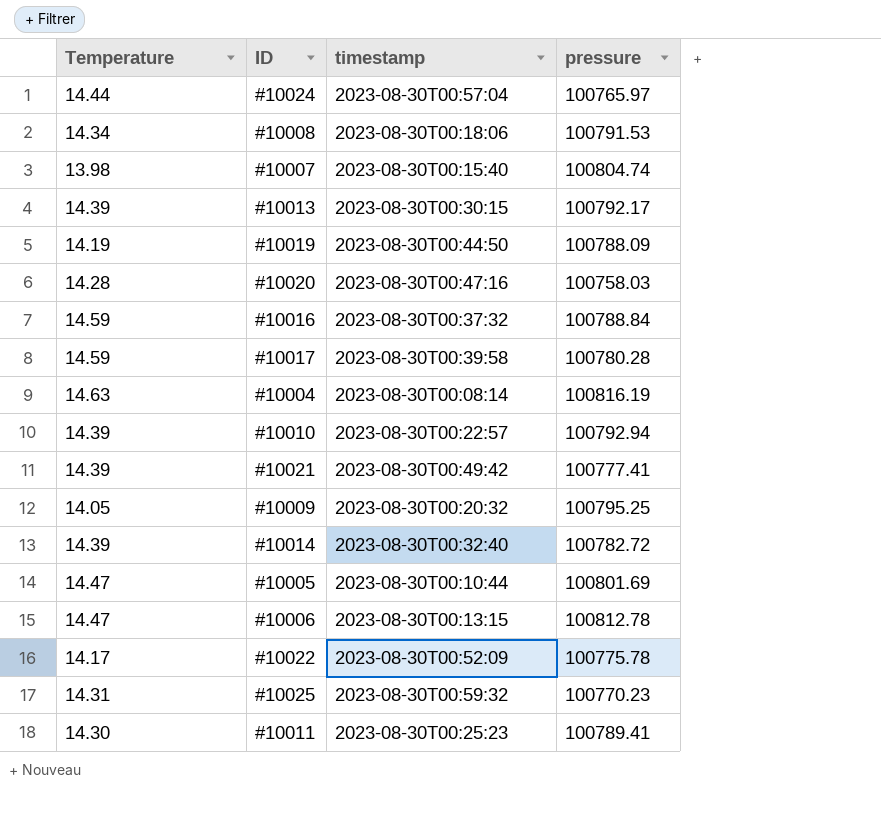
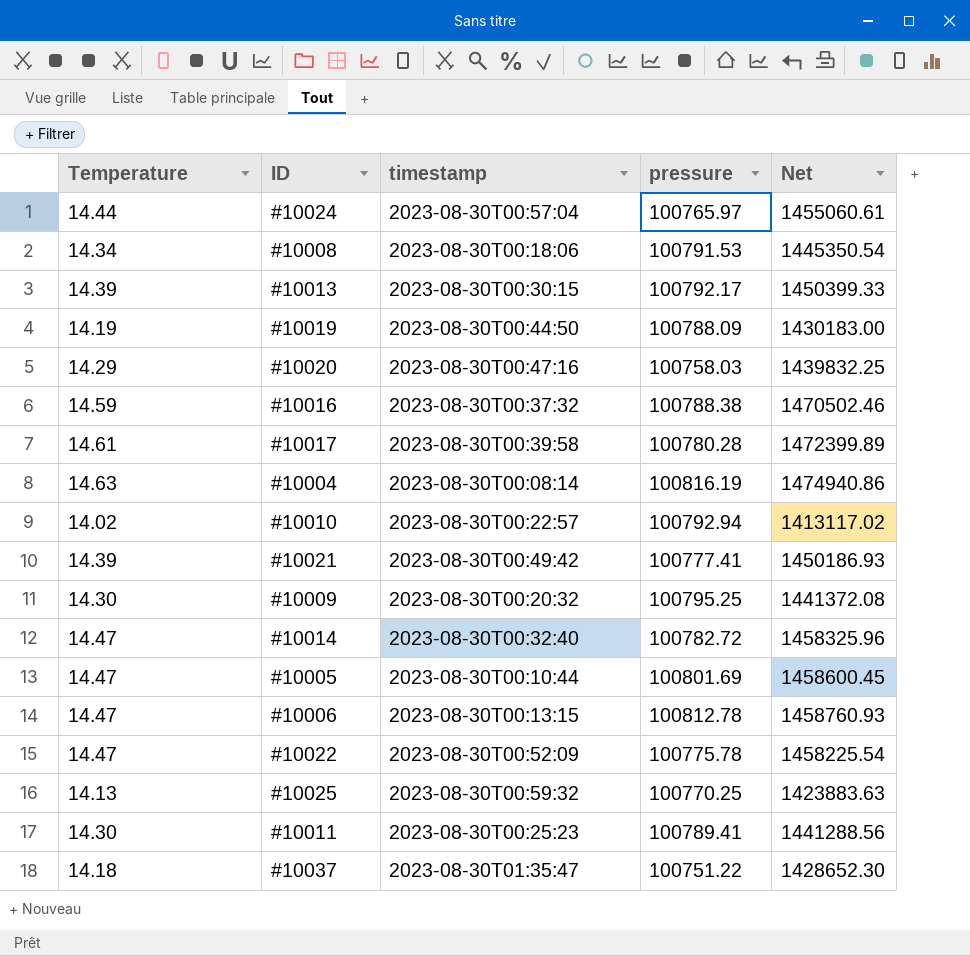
column Net | formula: none -> [Temperature] * [pressure]
row #10007: 13.98 | 2023-08-30T00:15:40 | 100804.74 -> none
#10020 | Temperature: 14.28 -> 14.29
#10016 | pressure: 100788.84 -> 100788.38
#10017 | Temperature: 14.59 -> 14.61
#10010 | Temperature: 14.39 -> 14.02
#10009 | Temperature: 14.05 -> 14.30
#10014 | Temperature: 14.39 -> 14.47
#10022 | Temperature: 14.17 -> 14.47
#10025 | Temperature: 14.31 -> 14.13
#10025 | pressure: 100770.23 -> 100770.25
row #10037: none -> 14.18 | 2023-08-30T01:35:47 | 100751.22 | 1428652.30

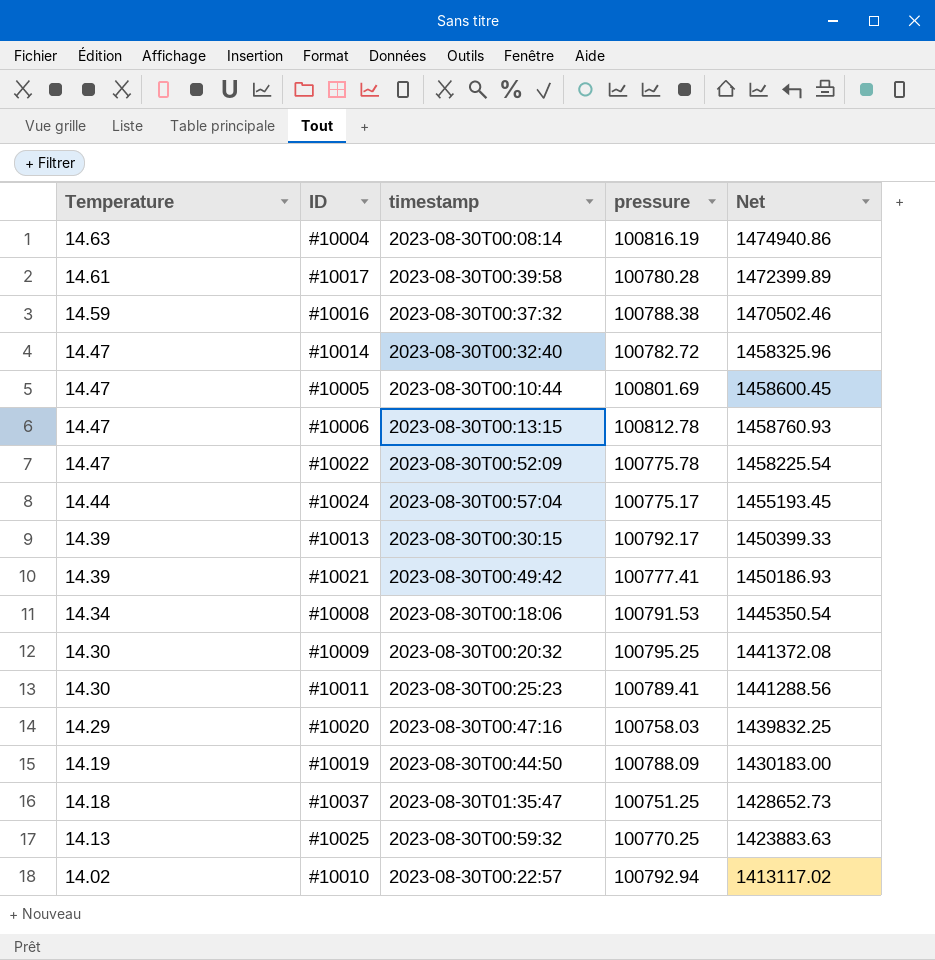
row order: none -> Temperature descending
#10024 | pressure: 100765.97 -> 100775.17
#10024 | Net: 1455060.61 -> 1455193.45
#10037 | pressure: 100751.22 -> 100751.25
#10037 | Net: 1428652.30 -> 1428652.73

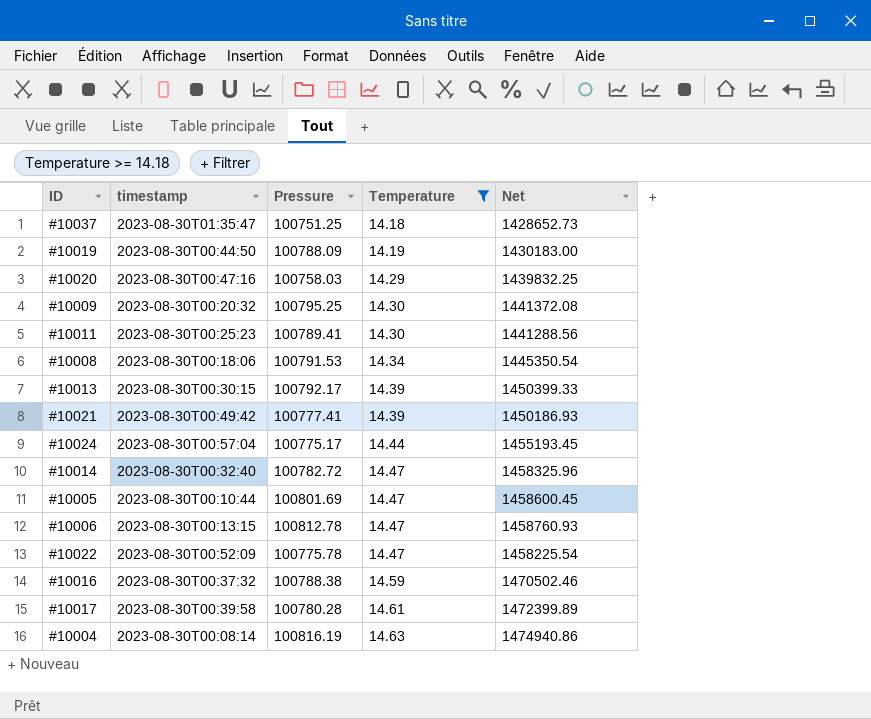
filter: none -> Temperature >= 14.18
row order: Temperature descending -> Temperature ascending
column name: pressure -> Pressure
column Temperature | position: 1 -> 4

